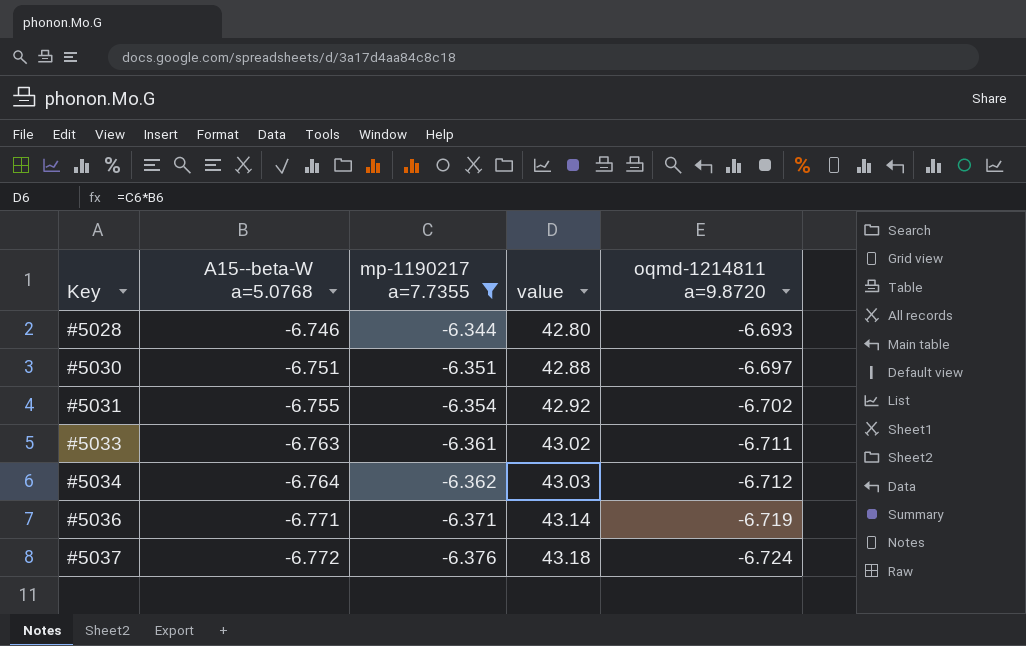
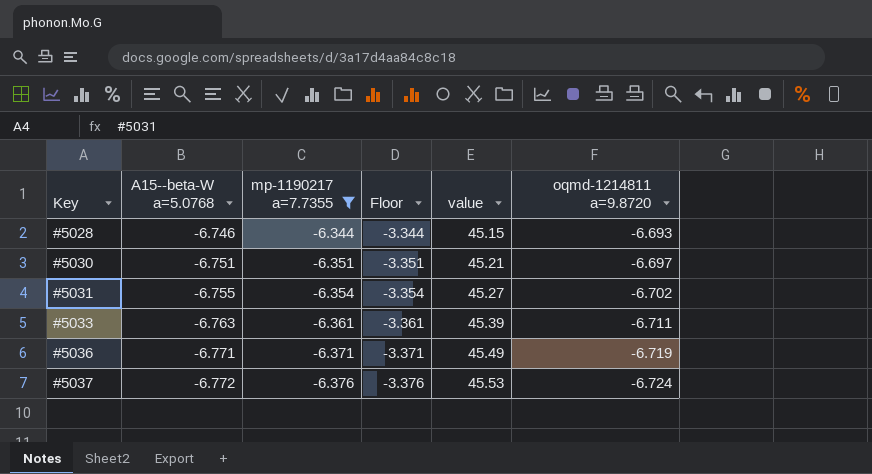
column Floor | formula: none -> [mp-1190217 a=7.7355] + 3
column value | formula: [A15--beta-W a=5.0768] * [mp-1190217 a=7.7355] -> [A15--beta-W a=5.0768] * [oqmd-1214811 a=9.8720]
row #5034: -6.764 | -6.362 | 43.03 | -6.712 -> none

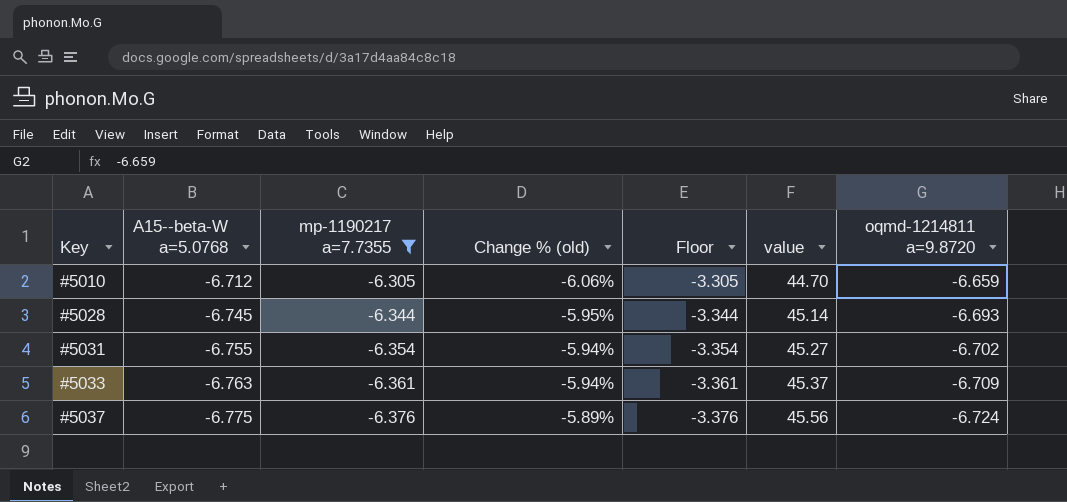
column Change % (old) | formula: none -> ([mp-1190217 a=7.7355] - [A15--beta-W a=5.0768]) / [A15--beta-W a=5.0768]
row #5030: -6.751 | -6.351 | -3.351 | 45.21 | -6.697 -> none
row #5036: -6.771 | -6.371 | -3.371 | 45.49 | -6.719 -> none
row #5010: none -> -6.712 | -6.305 | -6.06% | -3.305 | 44.70 | -6.659
#5028 | A15--beta-W a=5.0768: -6.746 -> -6.745
#5028 | value: 45.15 -> 45.14
#5033 | value: 45.39 -> 45.37
#5033 | oqmd-1214811 a=9.8720: -6.711 -> -6.709
#5037 | A15--beta-W a=5.0768: -6.772 -> -6.775
#5037 | value: 45.53 -> 45.56

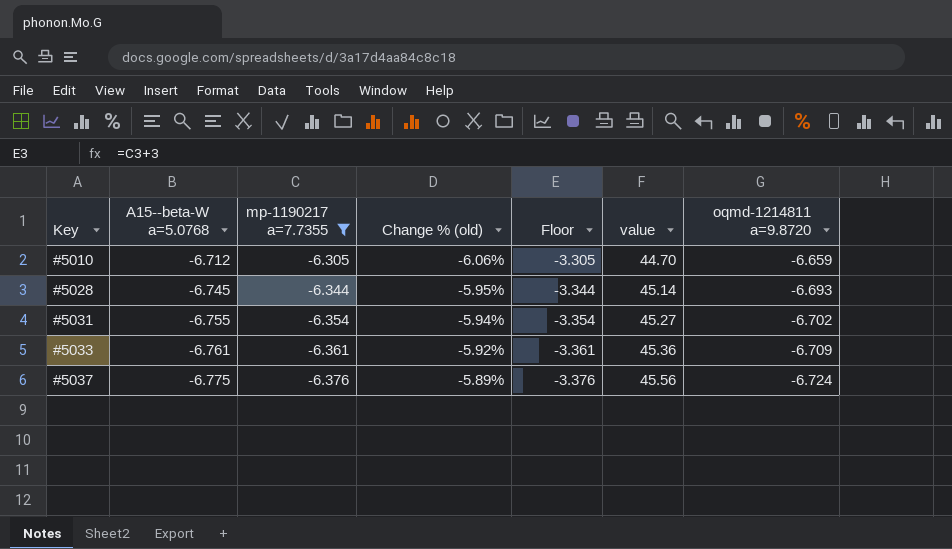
#5033 | A15--beta-W a=5.0768: -6.763 -> -6.761
#5033 | Change % (old): -5.94% -> -5.92%
#5033 | value: 45.37 -> 45.36

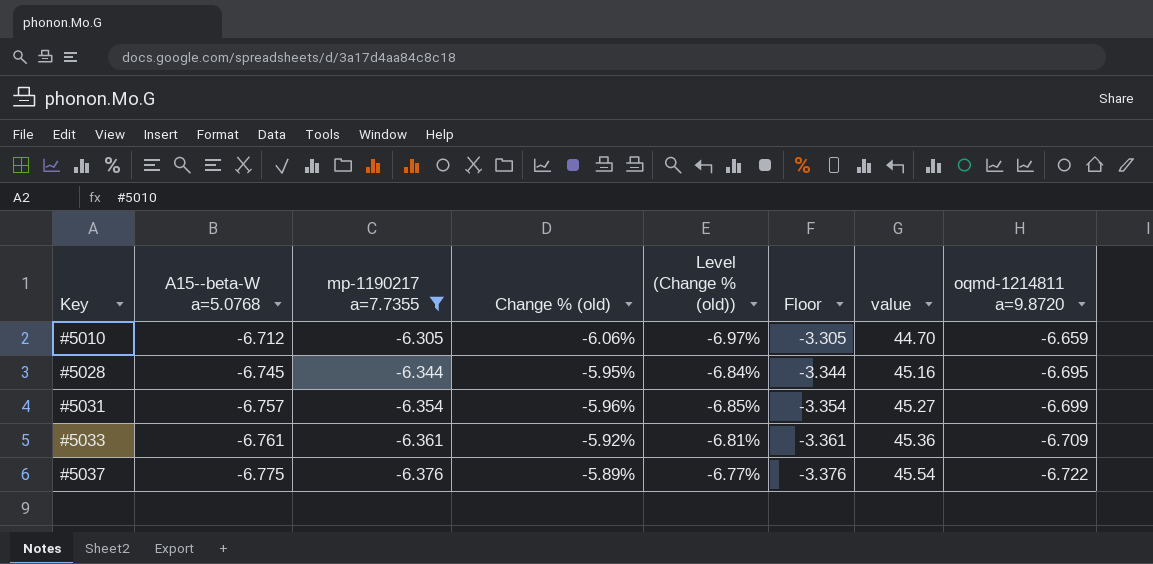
column Level (Change % (old)) | formula: none -> [Change % (old)] * 1.15
#5028 | value: 45.14 -> 45.16
#5028 | oqmd-1214811 a=9.8720: -6.693 -> -6.695
#5031 | A15--beta-W a=5.0768: -6.755 -> -6.757
#5031 | Change % (old): -5.94% -> -5.96%
#5031 | oqmd-1214811 a=9.8720: -6.702 -> -6.699
#5037 | value: 45.56 -> 45.54
#5037 | oqmd-1214811 a=9.8720: -6.724 -> -6.722

